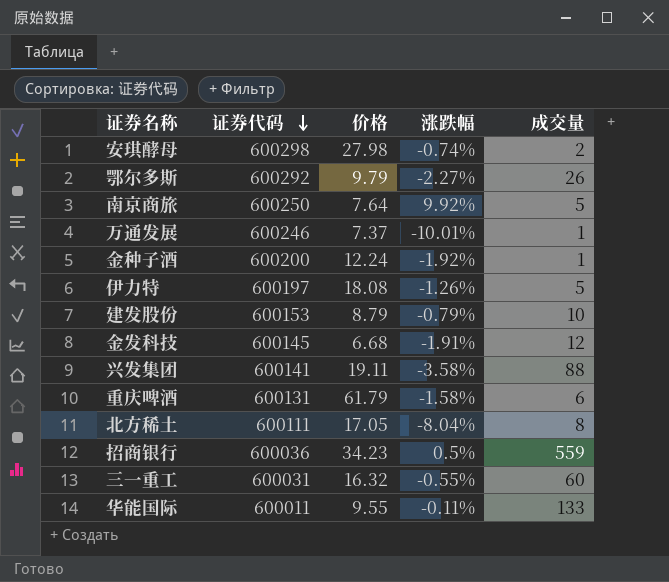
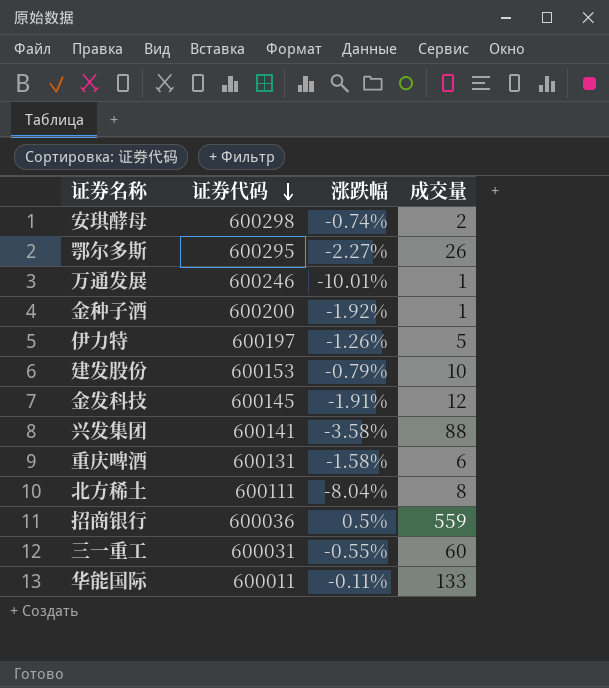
column 价格 | position: 3 -> none
row 南京商旅: 600250 | 7.64 | 9.92% | 5 -> none
鄂尔多斯 | 证券代码: 600292 -> 600295

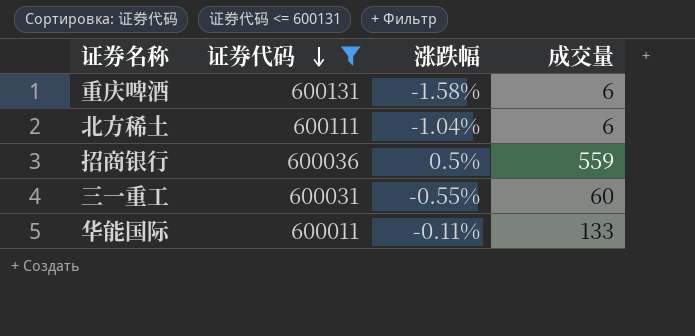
filter: none -> 证券代码 <= 600131
北方稀土 | 涨跌幅: -8.04% -> -1.04%
北方稀土 | 成交量: 8 -> 6

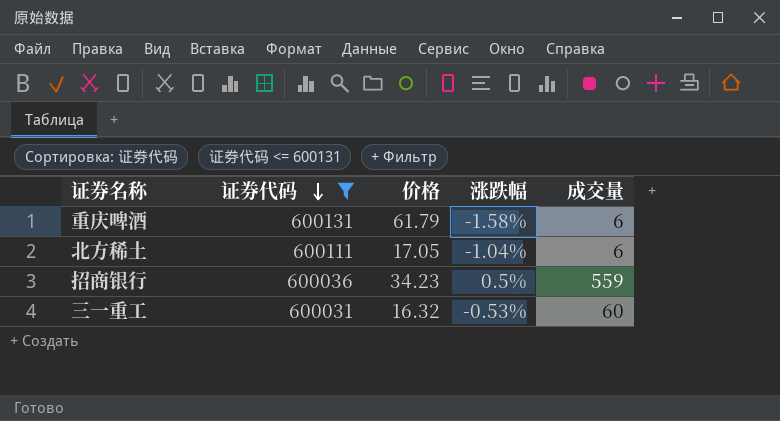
column 价格 | position: none -> 3
row 华能国际: 600011 | -0.11% | 133 -> none
三一重工 | 涨跌幅: -0.55% -> -0.53%

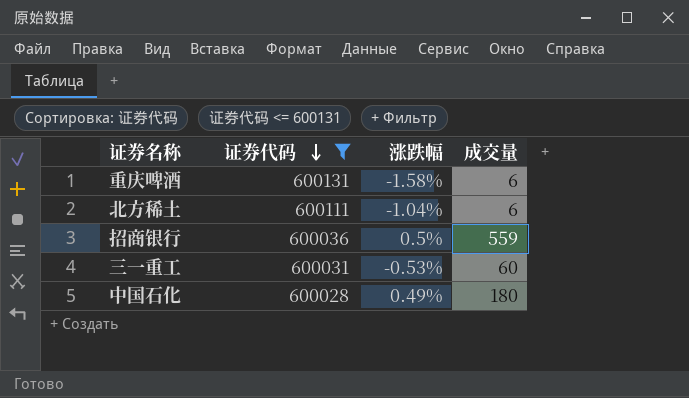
column 价格 | position: 3 -> none
row 中国石化: none -> 600028 | 0.49% | 180

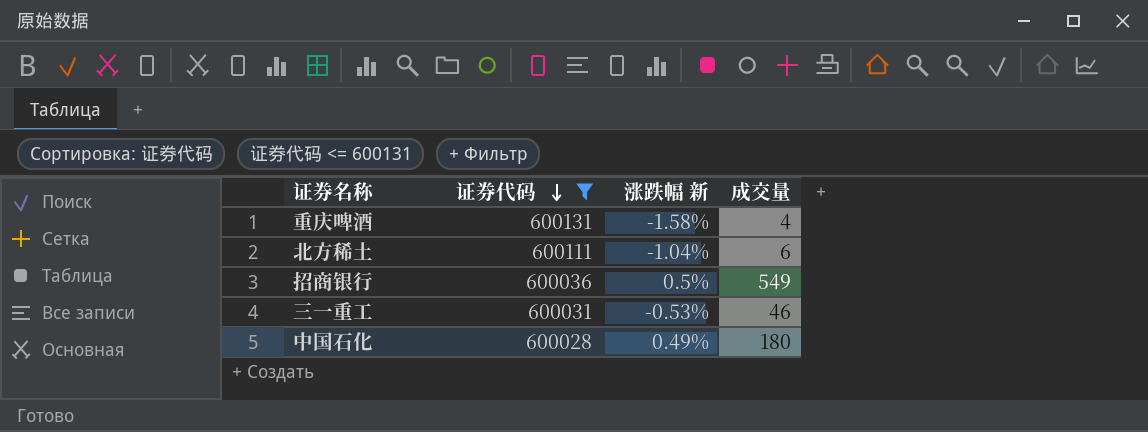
column name: 涨跌幅 -> 涨跌幅 新
重庆啤酒 | 成交量: 6 -> 4
招商银行 | 成交量: 559 -> 549
三一重工 | 成交量: 60 -> 46

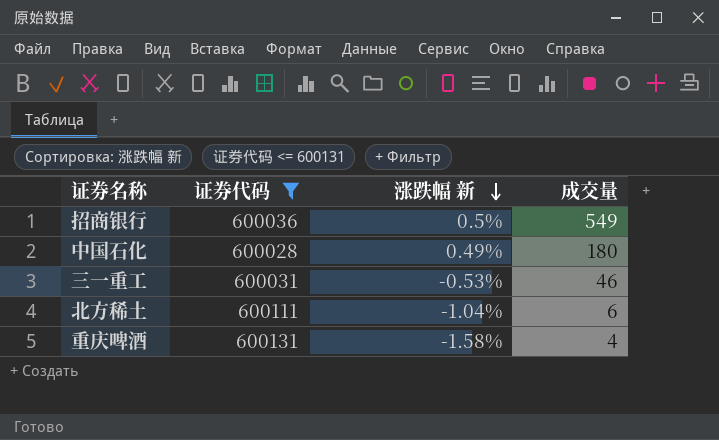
row order: 证券代码 descending -> 涨跌幅 新 descending

